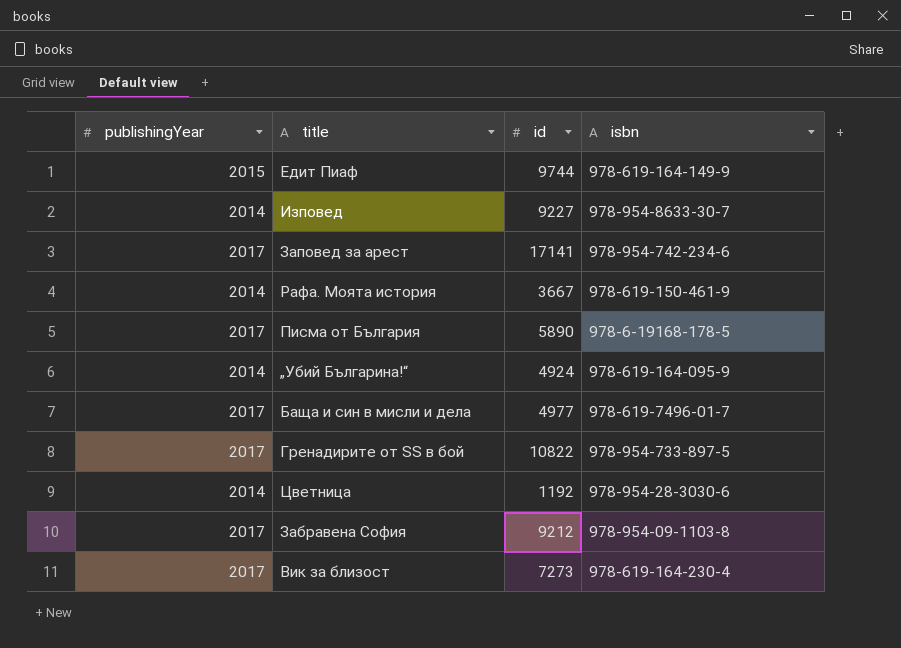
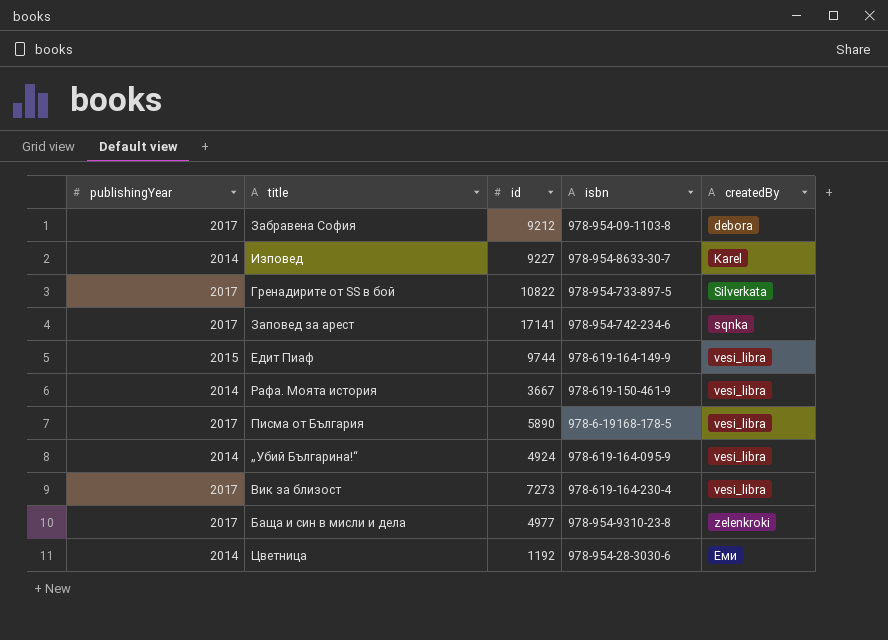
row order: none -> createdBy ascending
column createdBy | position: none -> 5
Баща и син в мисли и дела | isbn: 978-619-7496-01-7 -> 978-954-9310-23-8

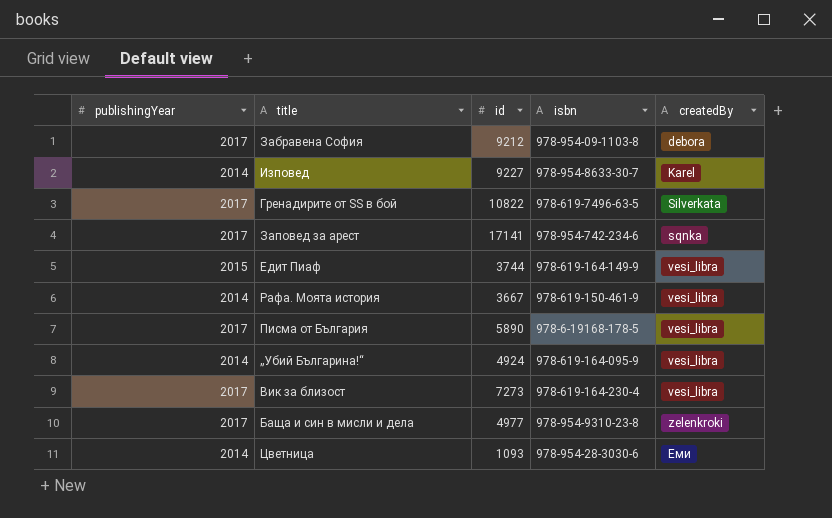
Гренадирите от SS в бой | isbn: 978-954-733-897-5 -> 978-619-7496-63-5
Едит Пиаф | id: 9744 -> 3744
Цветница | id: 1192 -> 1093

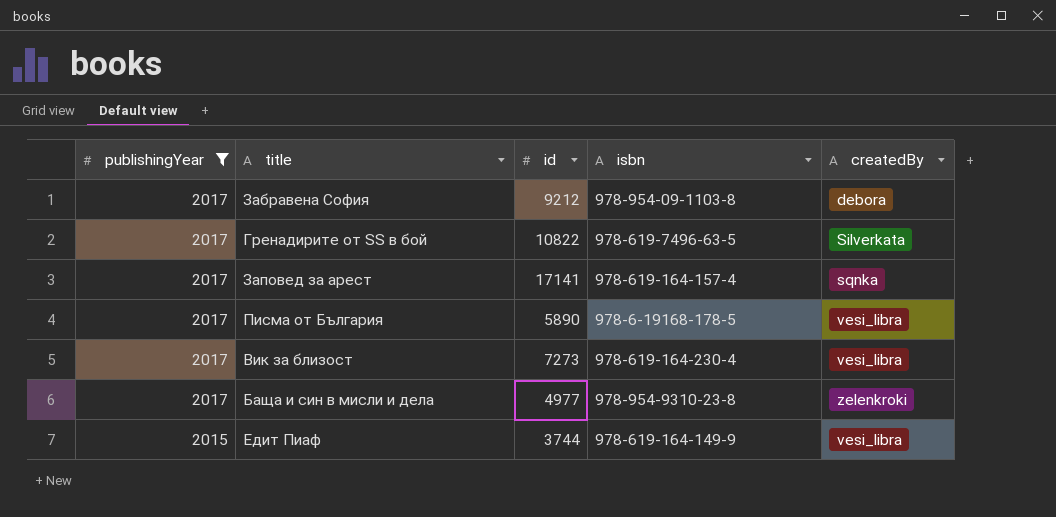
filter: none -> publishingYear != 2014
row order: createdBy ascending -> publishingYear descending
Заповед за арест | isbn: 978-954-742-234-6 -> 978-619-164-157-4

